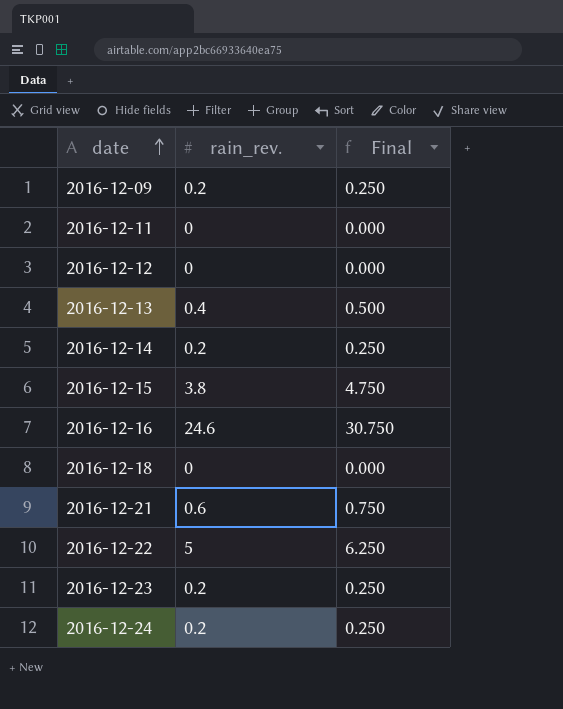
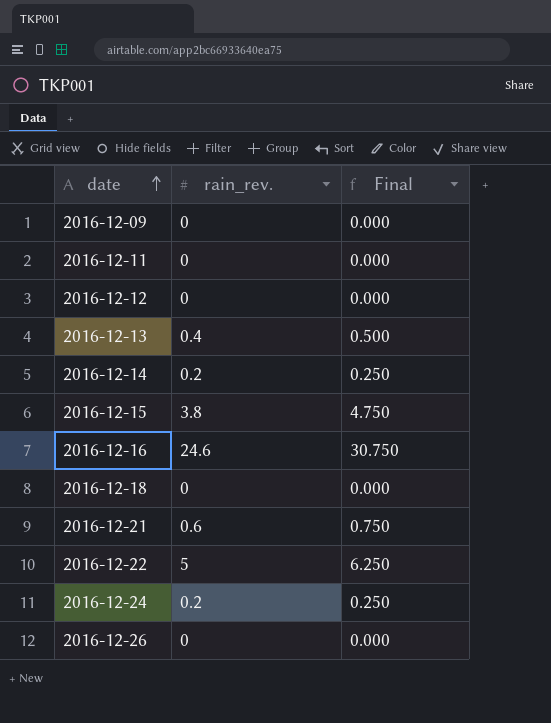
row 2016-12-23: 0.2 | 0.250 -> none
2016-12-09 | rain_rev.: 0.2 -> 0
2016-12-09 | Final: 0.250 -> 0.000
row 2016-12-26: none -> 0 | 0.000

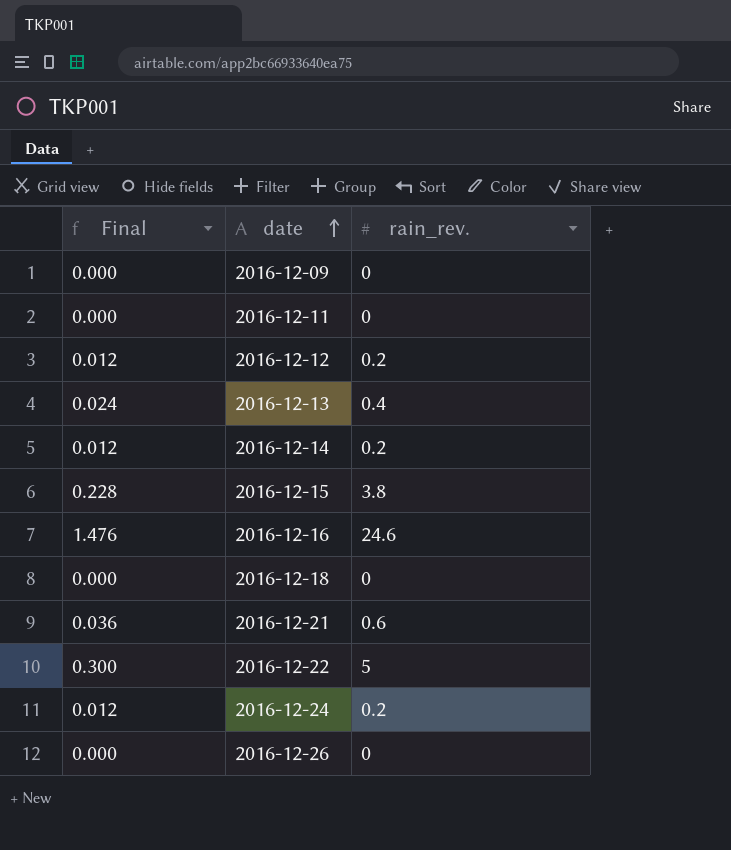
column Final | formula: [rain_rev.] * 1.25 -> [rain_rev.] * 0.06
column Final | position: 3 -> 1
2016-12-12 | rain_rev.: 0 -> 0.2

